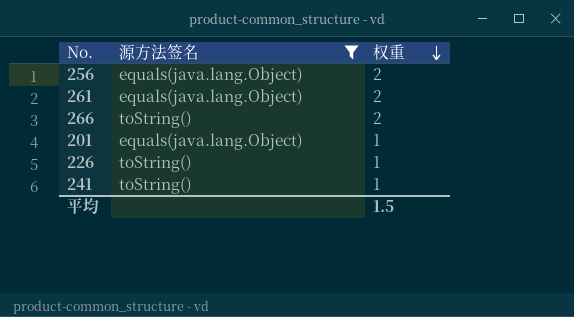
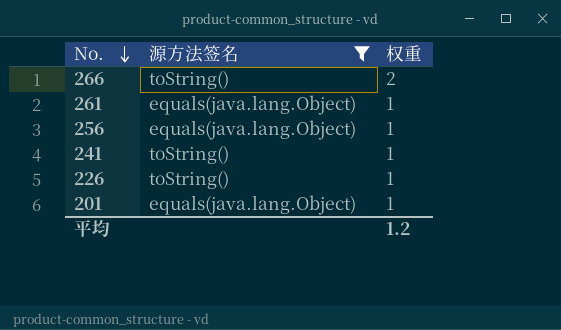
row order: 权重 descending -> No. descending
261 | 权重: 2 -> 1
256 | 权重: 2 -> 1
平均 | 权重: 1.5 -> 1.2

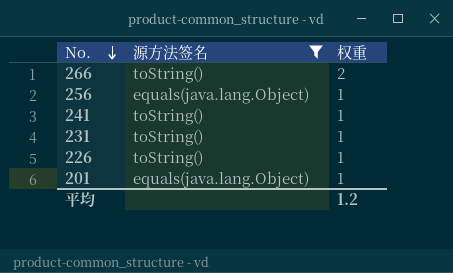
row 261: equals(java.lang.Object) | 1 -> none
row 231: none -> toString() | 1

